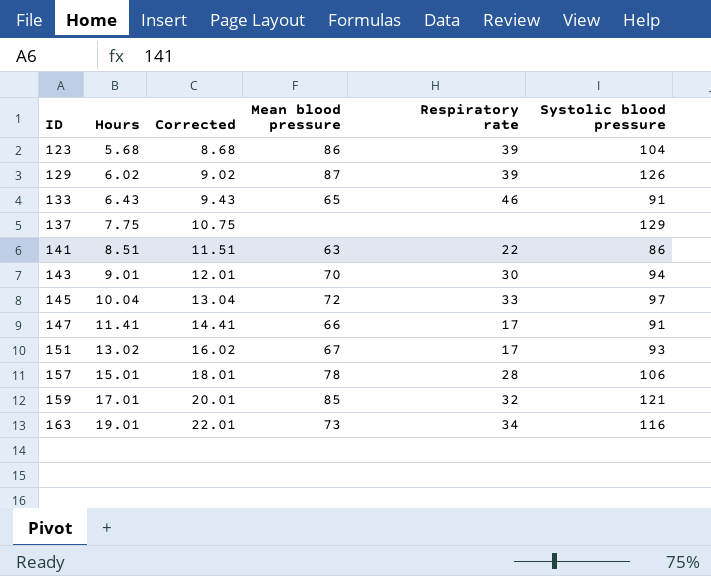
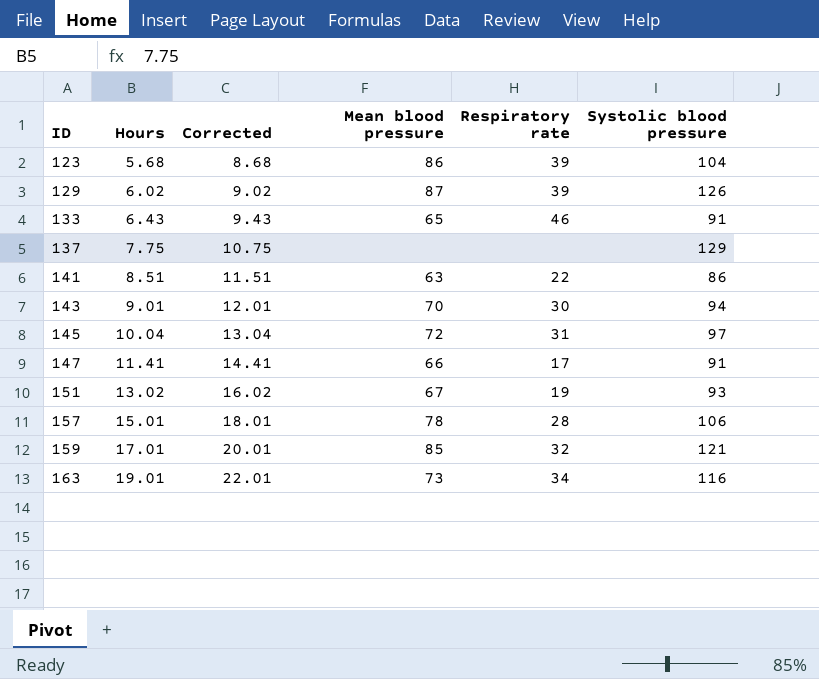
145 | Respiratory rate: 33 -> 31
151 | Respiratory rate: 17 -> 19

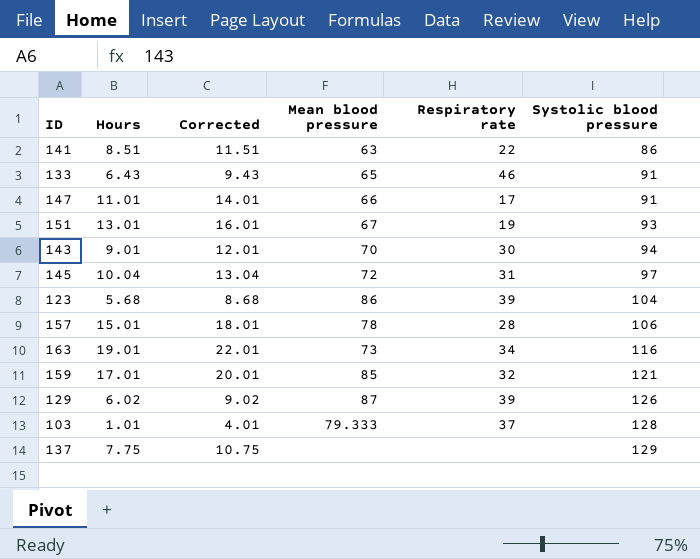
row order: ID ascending -> Systolic blood pressure ascending
147 | Hours: 11.41 -> 11.01
147 | Corrected: 14.41 -> 14.01
151 | Hours: 13.02 -> 13.01
151 | Corrected: 16.02 -> 16.01
row 103: none -> 1.01 | 4.01 | 79.333 | 37 | 128

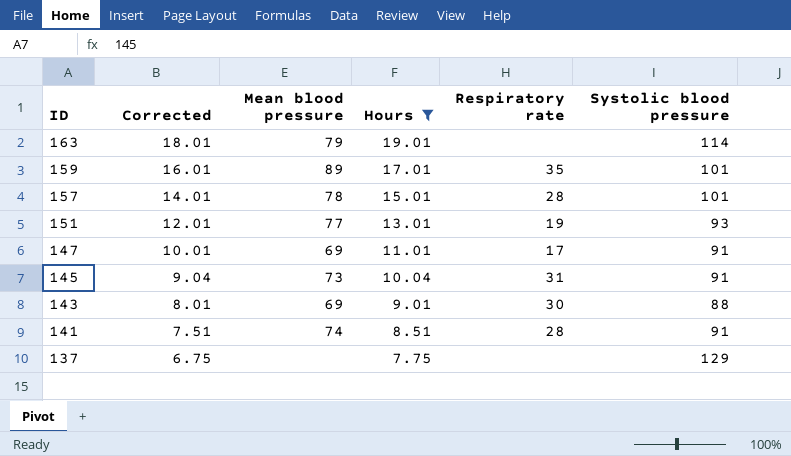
filter: none -> Hours >= 7.75
row order: Systolic blood pressure ascending -> ID descending
column Corrected | formula: [Hours] + 3 -> [Hours] - 1
column Hours | position: 2 -> 4
163 | Mean blood pressure: 73 -> 79
163 | Respiratory rate: 34 -> none
163 | Systolic blood pressure: 116 -> 114
159 | Mean blood pressure: 85 -> 89
159 | Respiratory rate: 32 -> 35
159 | Systolic blood pressure: 121 -> 101
157 | Systolic blood pressure: 106 -> 101
151 | Mean blood pressure: 67 -> 77
147 | Mean blood pressure: 66 -> 69
145 | Mean blood pressure: 72 -> 73
145 | Systolic blood pressure: 97 -> 91
143 | Mean blood pressure: 70 -> 69
143 | Systolic blood pressure: 94 -> 88
141 | Mean blood pressure: 63 -> 74
141 | Respiratory rate: 22 -> 28
141 | Systolic blood pressure: 86 -> 91

